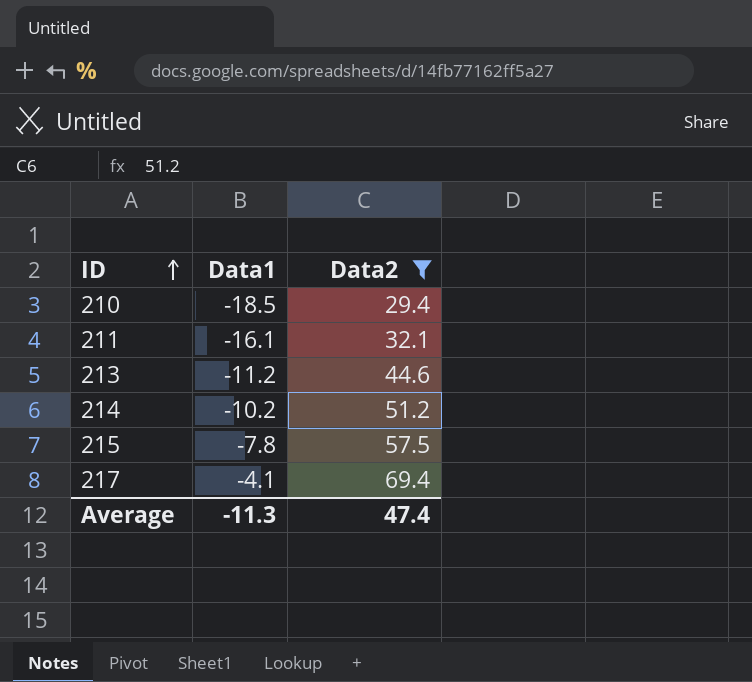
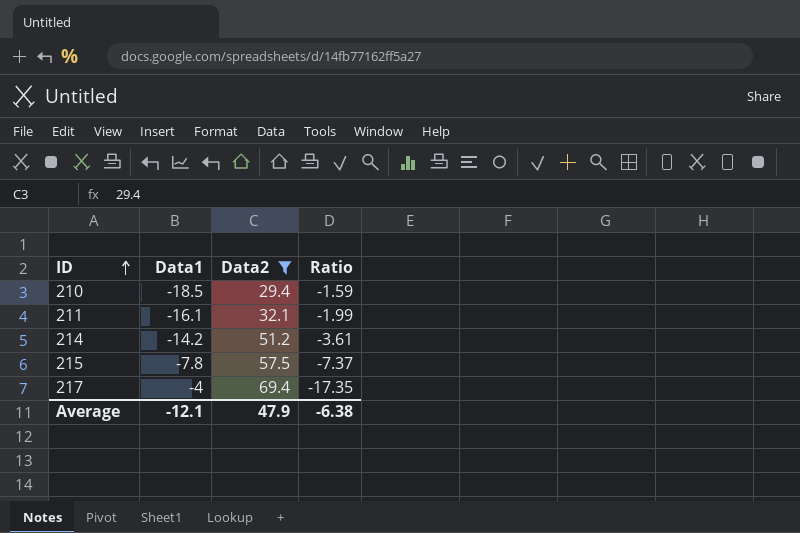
column Ratio | formula: none -> [Data2] / [Data1]
row 213: -11.2 | 44.6 -> none
214 | Data1: -10.2 -> -14.2
217 | Data1: -4.1 -> -4
Average | Data1: -11.3 -> -12.1
Average | Data2: 47.4 -> 47.9

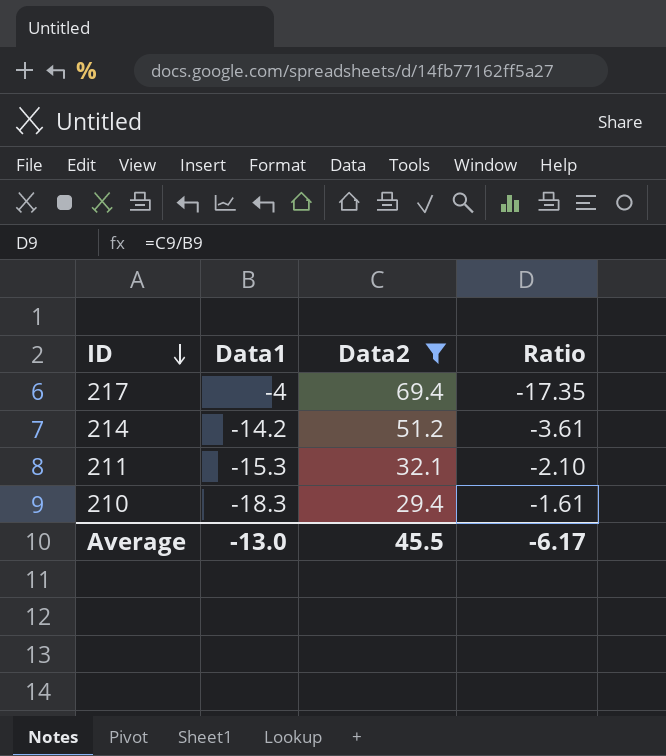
row order: ID ascending -> ID descending
row 215: -7.8 | 57.5 | -7.37 -> none
211 | Data1: -16.1 -> -15.3
211 | Ratio: -1.99 -> -2.10
210 | Data1: -18.5 -> -18.3
210 | Ratio: -1.59 -> -1.61
Average | Data1: -12.1 -> -13.0
Average | Data2: 47.9 -> 45.5
Average | Ratio: -6.38 -> -6.17

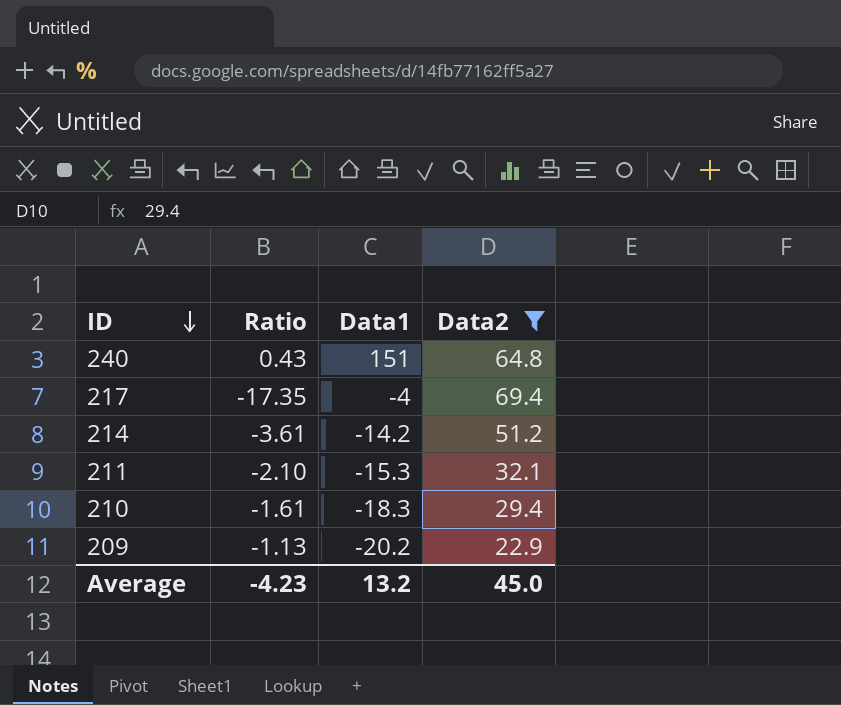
column Ratio | position: 4 -> 2
row 240: none -> 0.43 | 151 | 64.8
row 209: none -> -1.13 | -20.2 | 22.9
Average | Ratio: -6.17 -> -4.23
Average | Data1: -13.0 -> 13.2
Average | Data2: 45.5 -> 45.0

